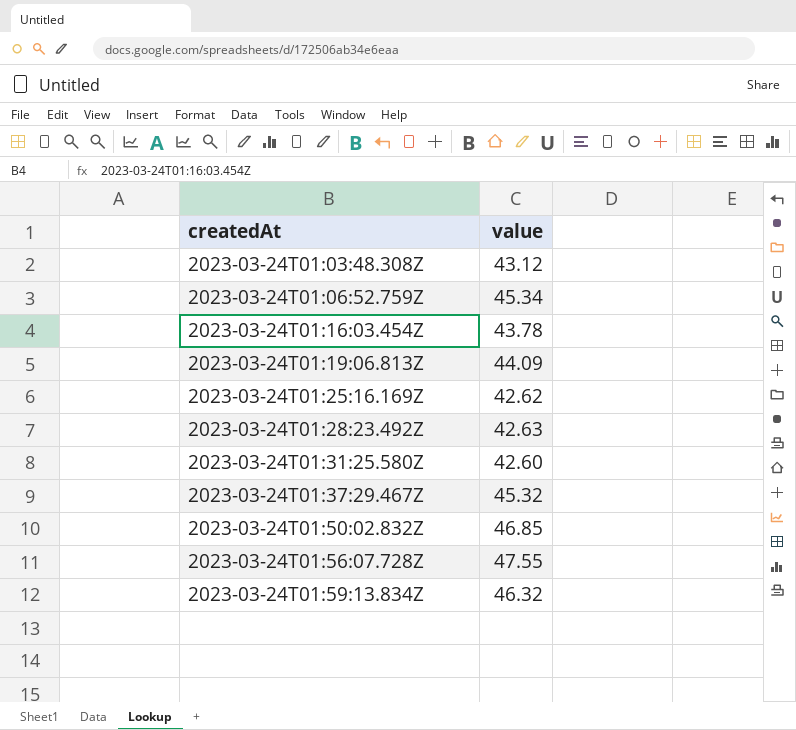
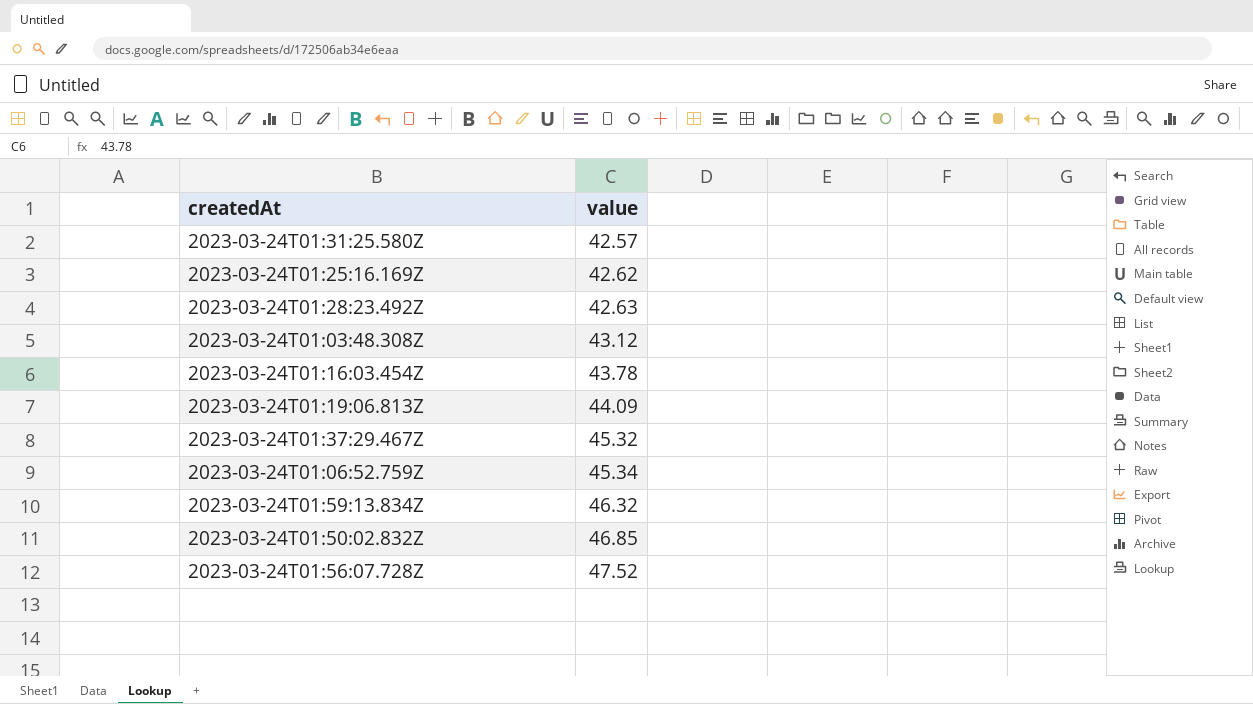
row order: createdAt ascending -> value ascending
2023-03-24T01:31:25.580Z | value: 42.60 -> 42.57
2023-03-24T01:56:07.728Z | value: 47.55 -> 47.52

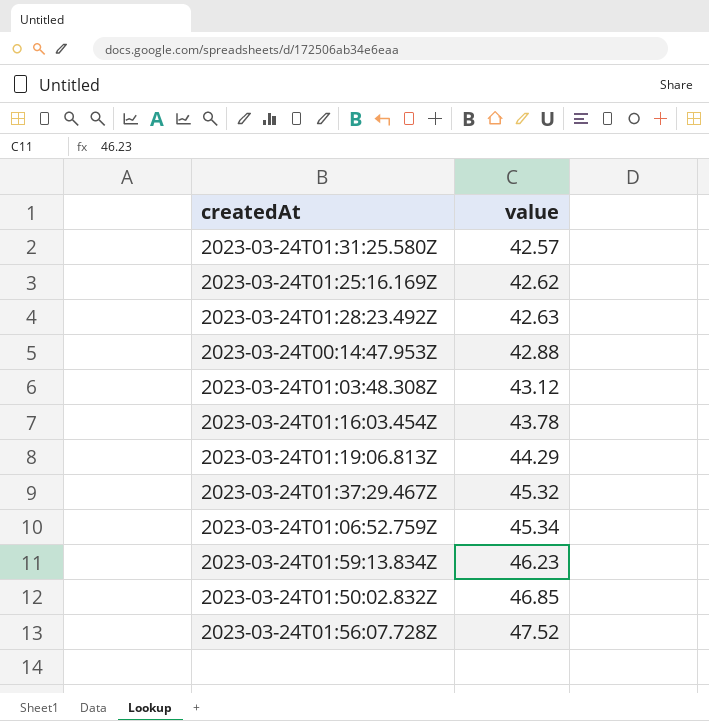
row 2023-03-24T00:14:47.953Z: none -> 42.88
2023-03-24T01:19:06.813Z | value: 44.09 -> 44.29
2023-03-24T01:59:13.834Z | value: 46.32 -> 46.23

